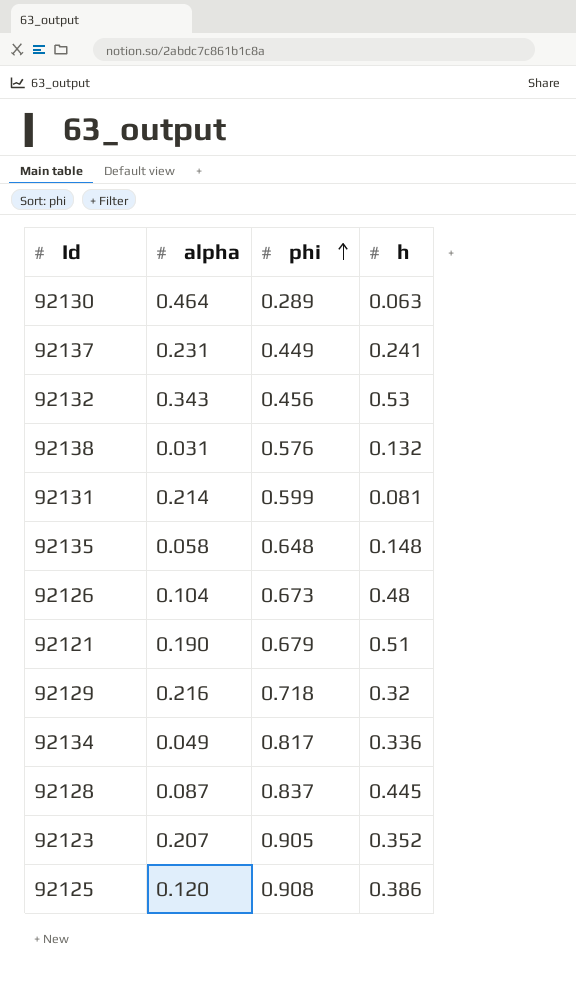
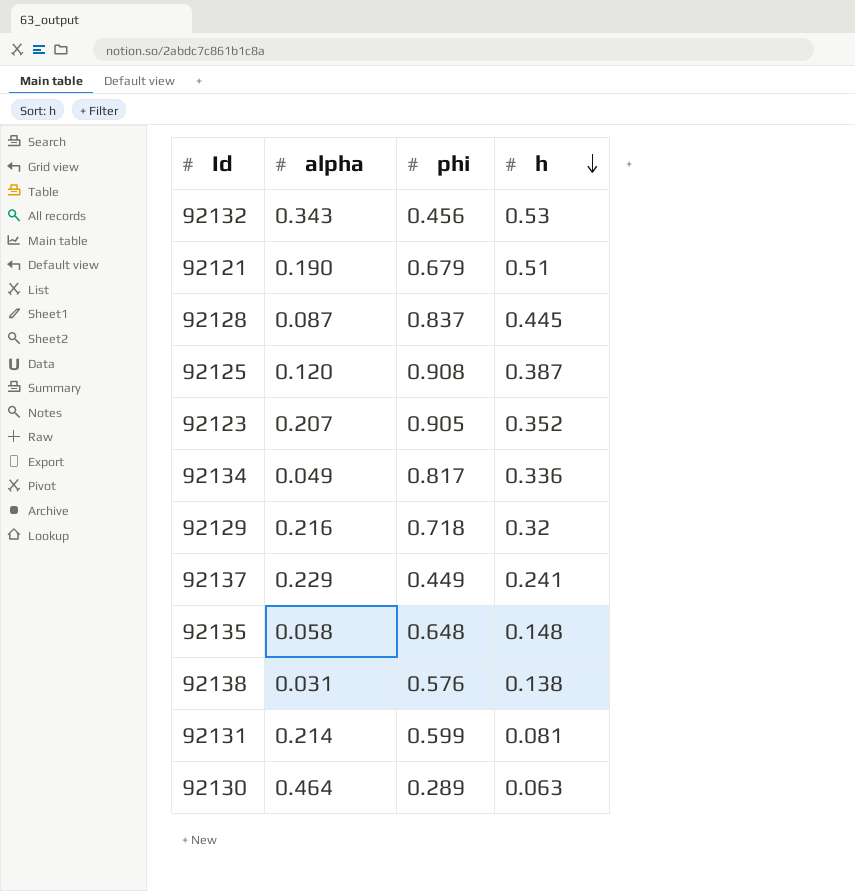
row order: phi ascending -> h descending
row 92126: 0.104 | 0.673 | 0.48 -> none
92125 | h: 0.386 -> 0.387
92137 | alpha: 0.231 -> 0.229
92138 | h: 0.132 -> 0.138

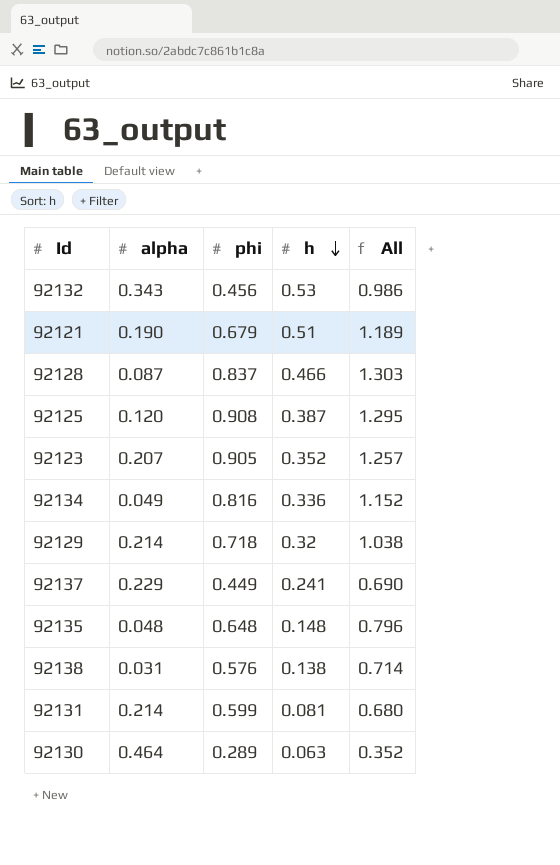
column All | formula: none -> [phi] + [h]
92128 | h: 0.445 -> 0.466
92134 | phi: 0.817 -> 0.816
92129 | alpha: 0.216 -> 0.214
92135 | alpha: 0.058 -> 0.048

